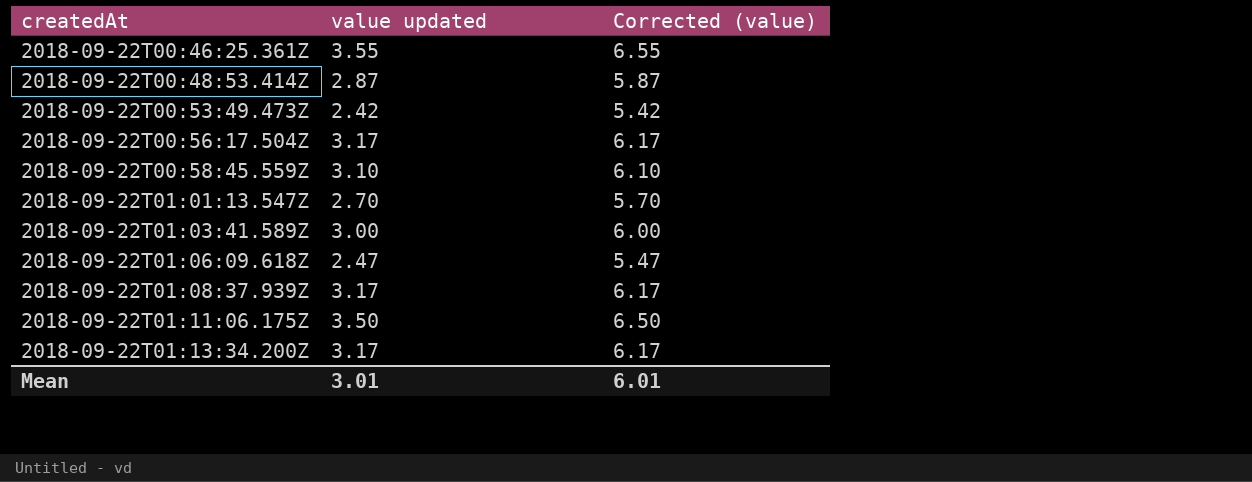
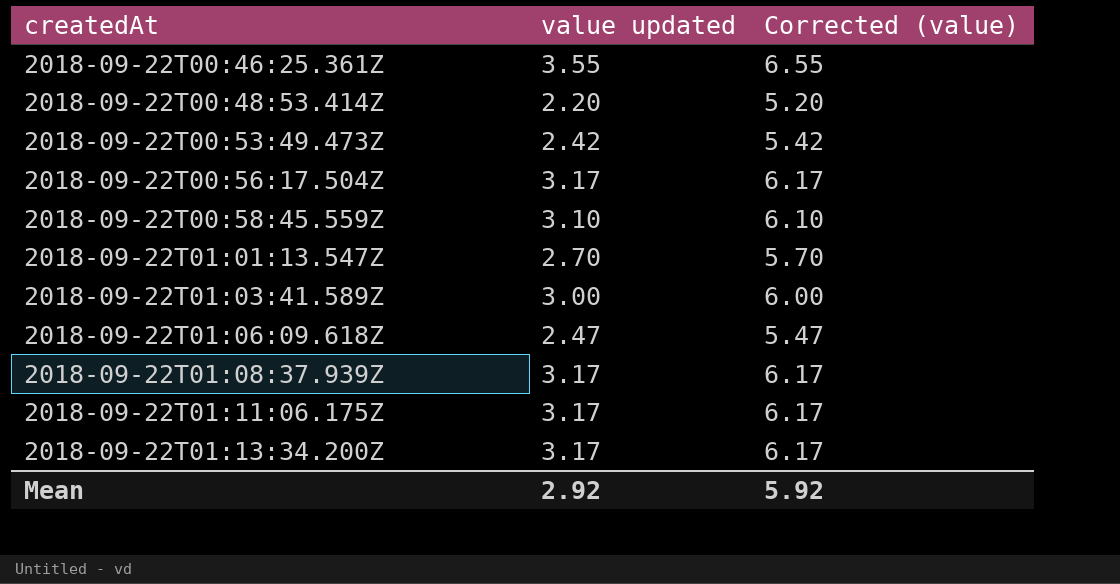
2018-09-22T00:48:53.414Z | value updated: 2.87 -> 2.20
2018-09-22T00:48:53.414Z | Corrected (value): 5.87 -> 5.20
2018-09-22T01:11:06.175Z | value updated: 3.50 -> 3.17
2018-09-22T01:11:06.175Z | Corrected (value): 6.50 -> 6.17
Mean | value updated: 3.01 -> 2.92
Mean | Corrected (value): 6.01 -> 5.92

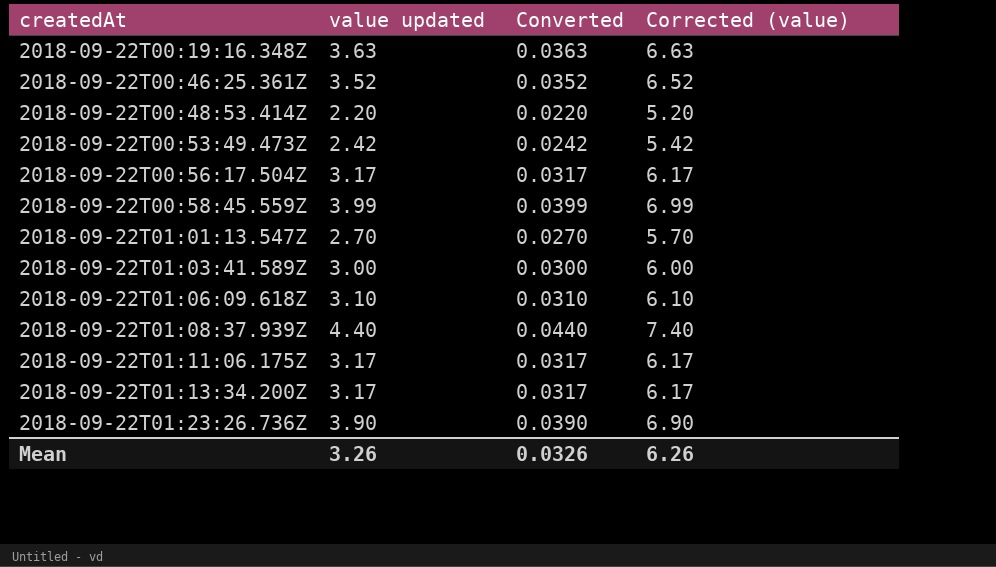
column Converted | formula: none -> [value updated] * 0.01
row 2018-09-22T00:19:16.348Z: none -> 3.63 | 0.0363 | 6.63
2018-09-22T00:46:25.361Z | value updated: 3.55 -> 3.52
2018-09-22T00:46:25.361Z | Corrected (value): 6.55 -> 6.52
2018-09-22T00:58:45.559Z | value updated: 3.10 -> 3.99
2018-09-22T00:58:45.559Z | Corrected (value): 6.10 -> 6.99
2018-09-22T01:06:09.618Z | value updated: 2.47 -> 3.10
2018-09-22T01:06:09.618Z | Corrected (value): 5.47 -> 6.10
2018-09-22T01:08:37.939Z | value updated: 3.17 -> 4.40
2018-09-22T01:08:37.939Z | Corrected (value): 6.17 -> 7.40
row 2018-09-22T01:23:26.736Z: none -> 3.90 | 0.0390 | 6.90
Mean | value updated: 2.92 -> 3.26
Mean | Corrected (value): 5.92 -> 6.26

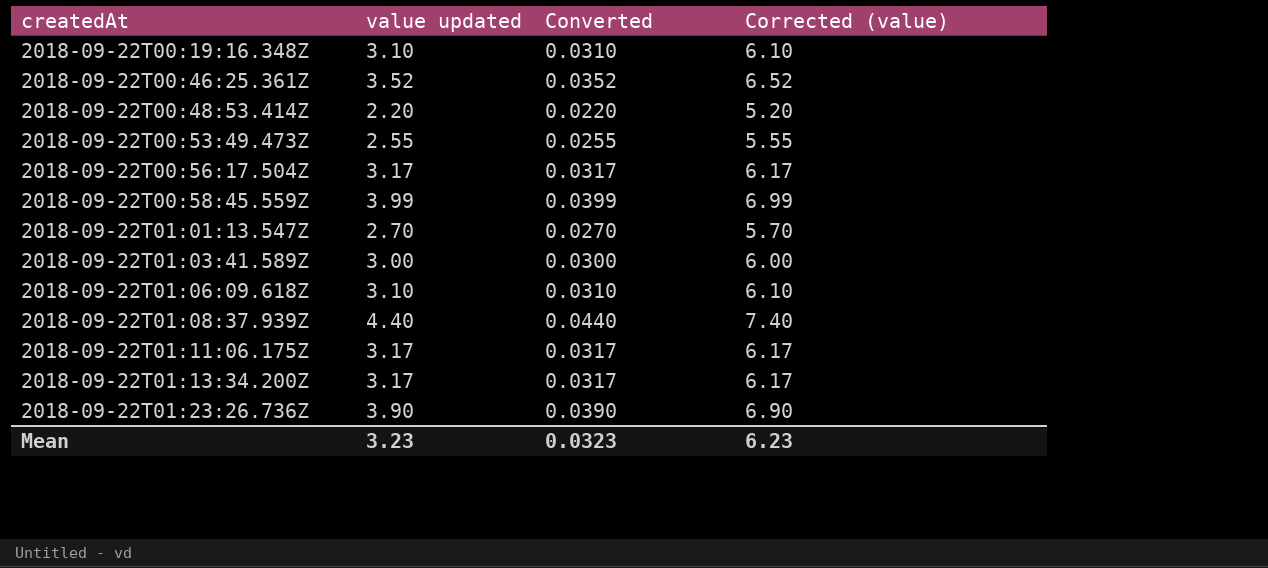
2018-09-22T00:19:16.348Z | value updated: 3.63 -> 3.10
2018-09-22T00:19:16.348Z | Converted: 0.0363 -> 0.0310
2018-09-22T00:19:16.348Z | Corrected (value): 6.63 -> 6.10
2018-09-22T00:53:49.473Z | value updated: 2.42 -> 2.55
2018-09-22T00:53:49.473Z | Converted: 0.0242 -> 0.0255
2018-09-22T00:53:49.473Z | Corrected (value): 5.42 -> 5.55
Mean | value updated: 3.26 -> 3.23
Mean | Converted: 0.0326 -> 0.0323
Mean | Corrected (value): 6.26 -> 6.23

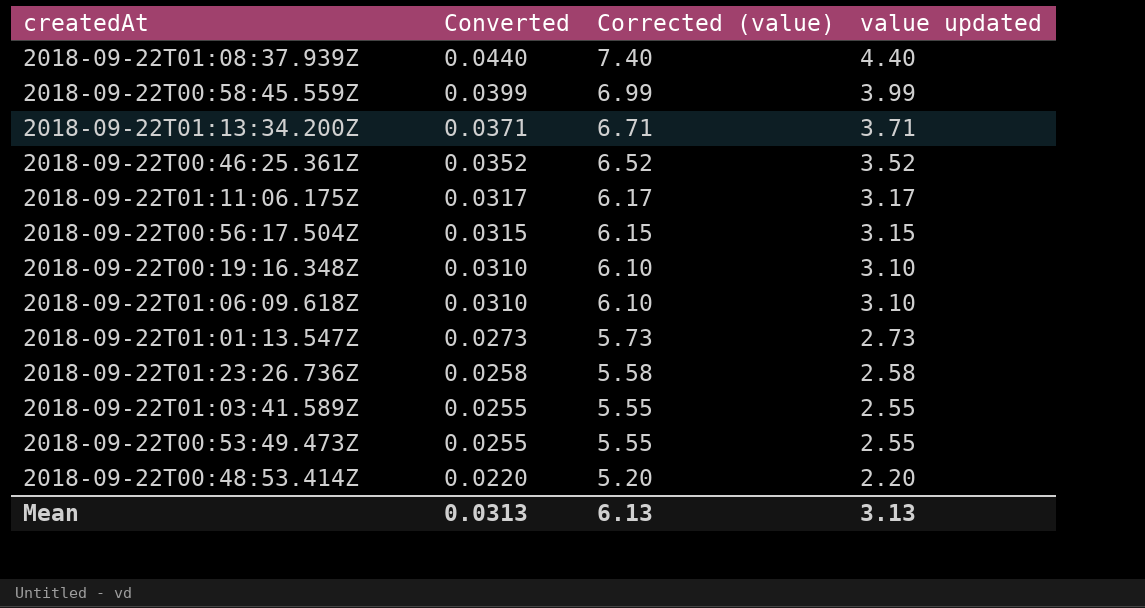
row order: createdAt ascending -> Converted descending
column value updated | position: 2 -> 4
2018-09-22T01:13:34.200Z | Converted: 0.0317 -> 0.0371
2018-09-22T01:13:34.200Z | Corrected (value): 6.17 -> 6.71
2018-09-22T01:13:34.200Z | value updated: 3.17 -> 3.71
2018-09-22T00:56:17.504Z | Converted: 0.0317 -> 0.0315
2018-09-22T00:56:17.504Z | Corrected (value): 6.17 -> 6.15
2018-09-22T00:56:17.504Z | value updated: 3.17 -> 3.15
2018-09-22T01:01:13.547Z | Converted: 0.0270 -> 0.0273
2018-09-22T01:01:13.547Z | Corrected (value): 5.70 -> 5.73
2018-09-22T01:01:13.547Z | value updated: 2.70 -> 2.73
2018-09-22T01:23:26.736Z | Converted: 0.0390 -> 0.0258
2018-09-22T01:23:26.736Z | Corrected (value): 6.90 -> 5.58
2018-09-22T01:23:26.736Z | value updated: 3.90 -> 2.58
2018-09-22T01:03:41.589Z | Converted: 0.0300 -> 0.0255
2018-09-22T01:03:41.589Z | Corrected (value): 6.00 -> 5.55
2018-09-22T01:03:41.589Z | value updated: 3.00 -> 2.55
Mean | Converted: 0.0323 -> 0.0313
Mean | Corrected (value): 6.23 -> 6.13
Mean | value updated: 3.23 -> 3.13

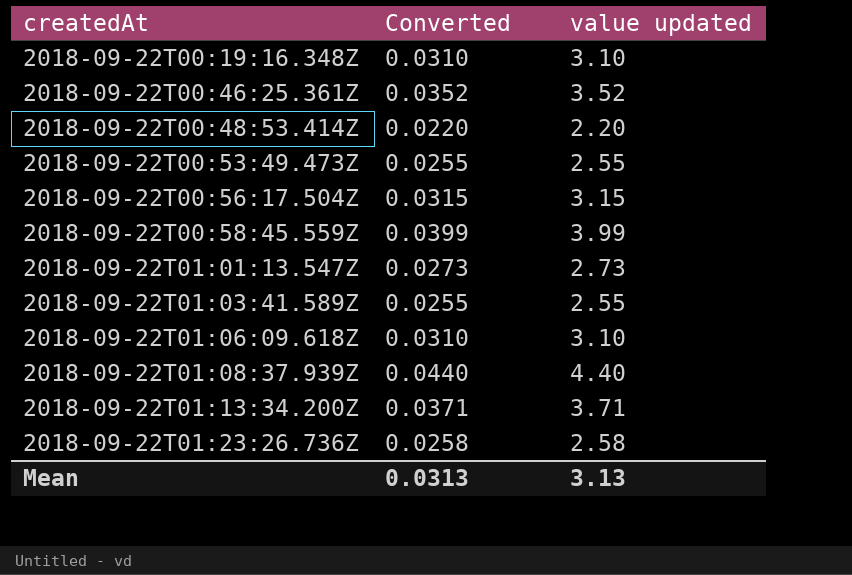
row order: Converted descending -> createdAt ascending
column Corrected (value) | formula: [value updated] + 3 -> none
row 2018-09-22T01:11:06.175Z: 0.0317 | 6.17 | 3.17 -> none

